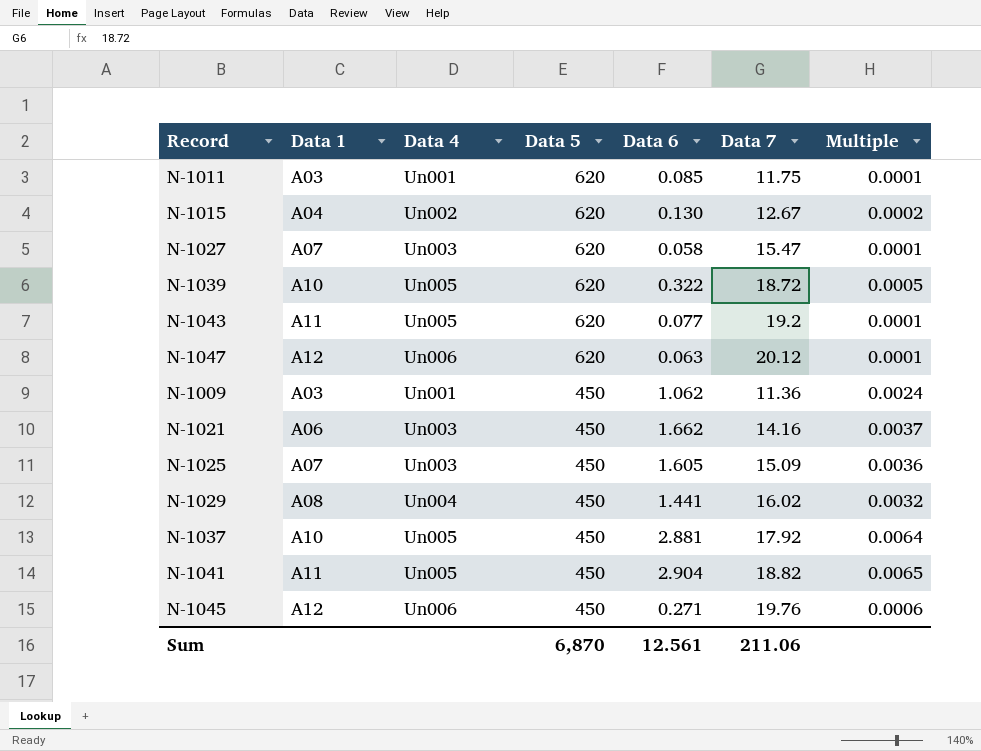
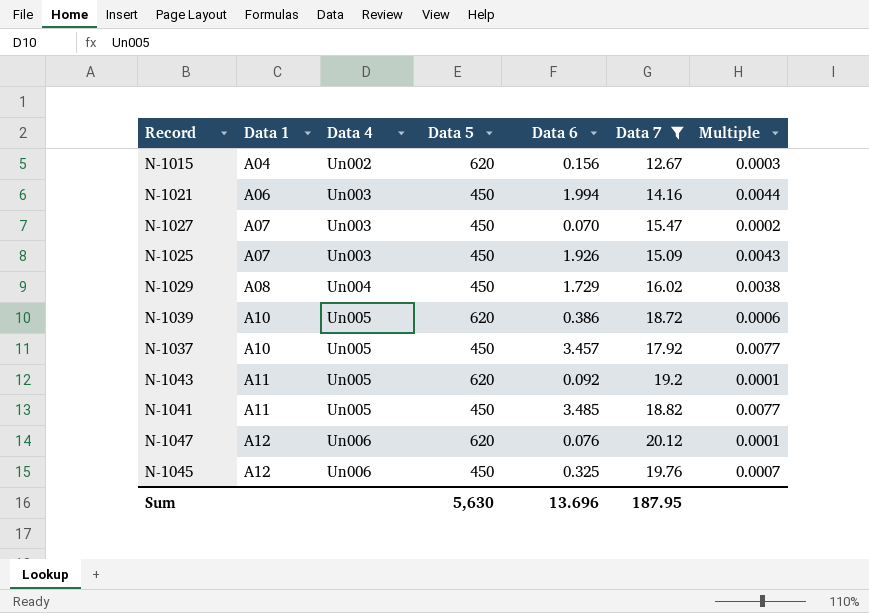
filter: none -> Data 7 >= 12.67
row order: Data 5 descending -> Data 1 ascending
N-1015 | Data 6: 0.130 -> 0.156
N-1015 | Multiple: 0.0002 -> 0.0003
N-1021 | Data 6: 1.662 -> 1.994
N-1021 | Multiple: 0.0037 -> 0.0044
N-1027 | Data 5: 620 -> 450
N-1027 | Data 6: 0.058 -> 0.070
N-1027 | Multiple: 0.0001 -> 0.0002
N-1025 | Data 6: 1.605 -> 1.926
N-1025 | Multiple: 0.0036 -> 0.0043
N-1029 | Data 6: 1.441 -> 1.729
N-1029 | Multiple: 0.0032 -> 0.0038
N-1039 | Data 6: 0.322 -> 0.386
N-1039 | Multiple: 0.0005 -> 0.0006
N-1037 | Data 6: 2.881 -> 3.457
N-1037 | Multiple: 0.0064 -> 0.0077
N-1043 | Data 6: 0.077 -> 0.092
N-1041 | Data 6: 2.904 -> 3.485
N-1041 | Multiple: 0.0065 -> 0.0077
N-1047 | Data 6: 0.063 -> 0.076
N-1045 | Data 6: 0.271 -> 0.325
N-1045 | Multiple: 0.0006 -> 0.0007
Sum | Data 5: 6,870 -> 5,630
Sum | Data 6: 12.561 -> 13.696
Sum | Data 7: 211.06 -> 187.95

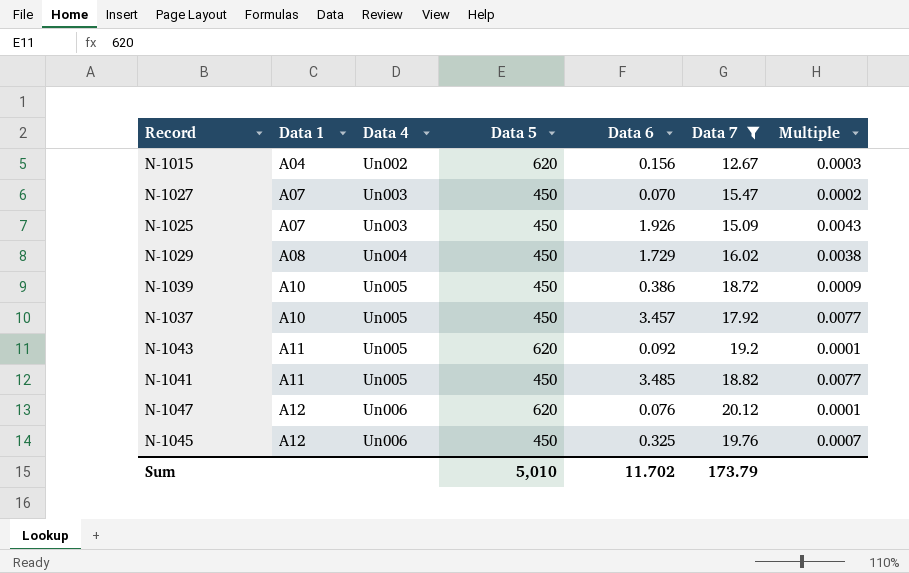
row N-1021: A06 | Un003 | 450 | 1.994 | 14.16 | 0.0044 -> none
N-1039 | Data 5: 620 -> 450
N-1039 | Multiple: 0.0006 -> 0.0009
Sum | Data 5: 5,630 -> 5,010
Sum | Data 6: 13.696 -> 11.702
Sum | Data 7: 187.95 -> 173.79

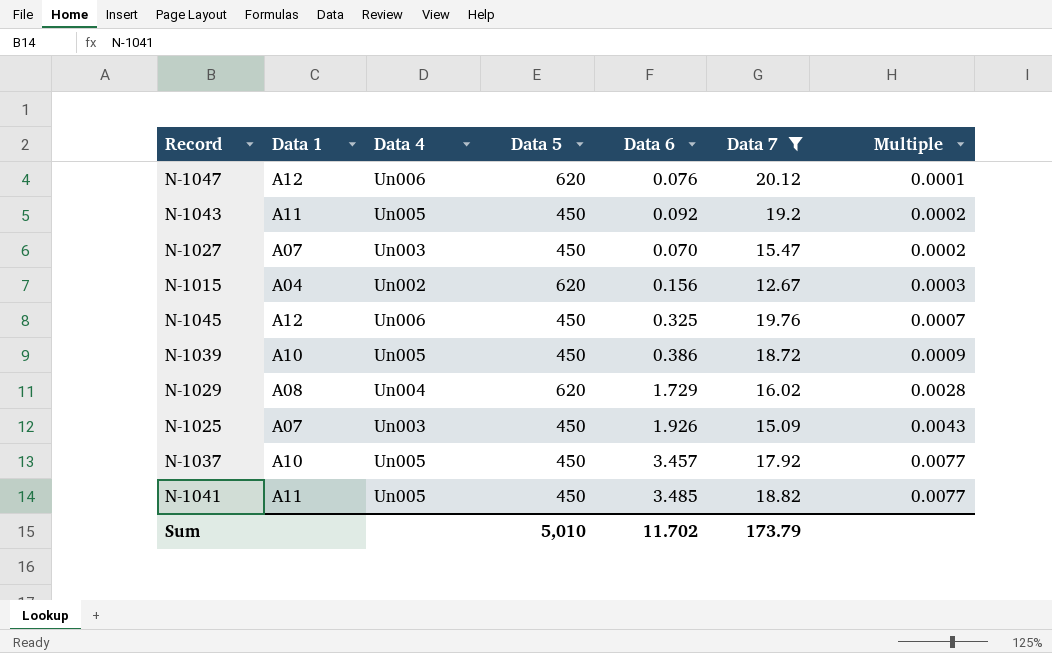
row order: Data 1 ascending -> Multiple ascending
N-1043 | Data 5: 620 -> 450
N-1043 | Multiple: 0.0001 -> 0.0002
N-1029 | Data 5: 450 -> 620
N-1029 | Multiple: 0.0038 -> 0.0028

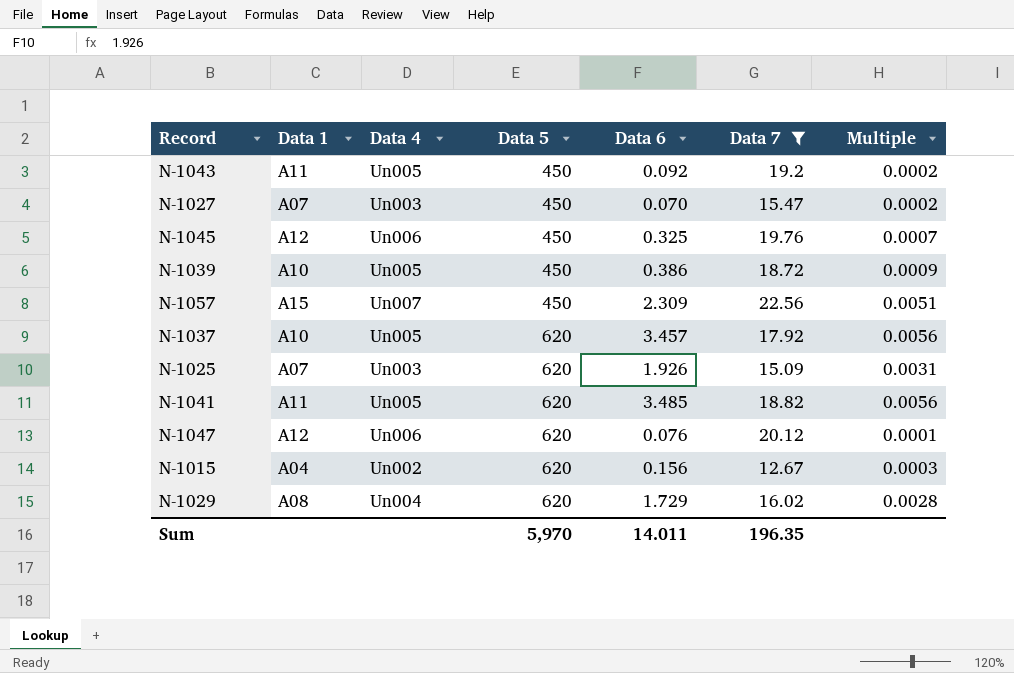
row order: Multiple ascending -> Data 5 ascending
row N-1057: none -> A15 | Un007 | 450 | 2.309 | 22.56 | 0.0051
N-1037 | Data 5: 450 -> 620
N-1037 | Multiple: 0.0077 -> 0.0056
N-1025 | Data 5: 450 -> 620
N-1025 | Multiple: 0.0043 -> 0.0031
N-1041 | Data 5: 450 -> 620
N-1041 | Multiple: 0.0077 -> 0.0056
Sum | Data 5: 5,010 -> 5,970
Sum | Data 6: 11.702 -> 14.011
Sum | Data 7: 173.79 -> 196.35

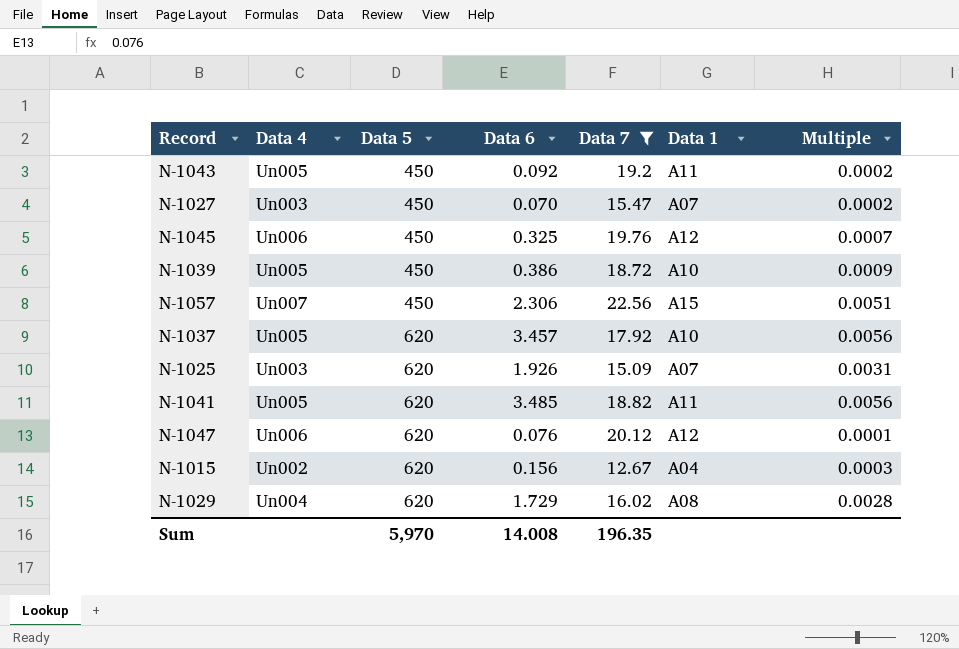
column Data 1 | position: 2 -> 6
N-1057 | Data 6: 2.309 -> 2.306
Sum | Data 6: 14.011 -> 14.008

